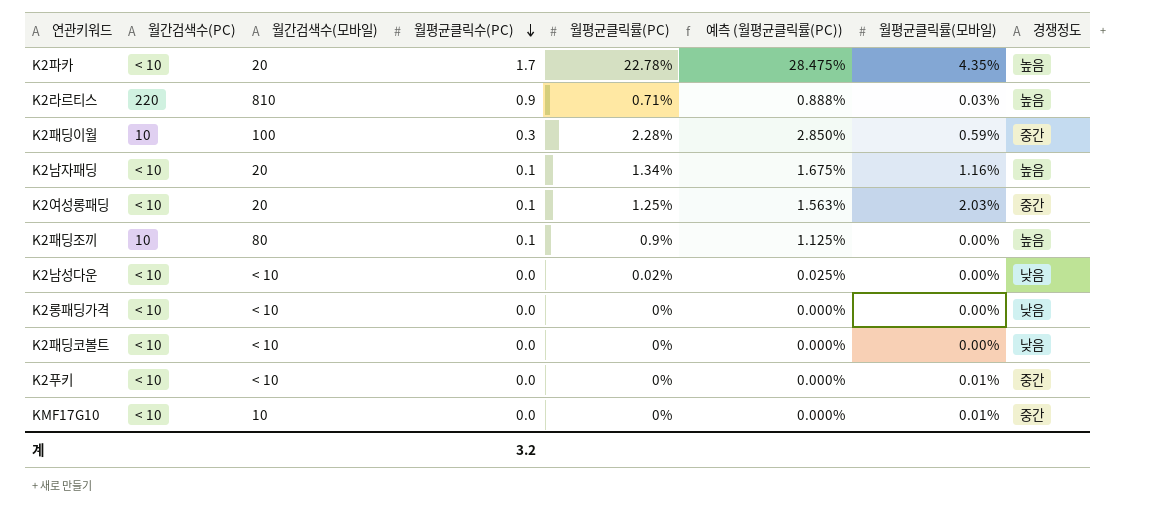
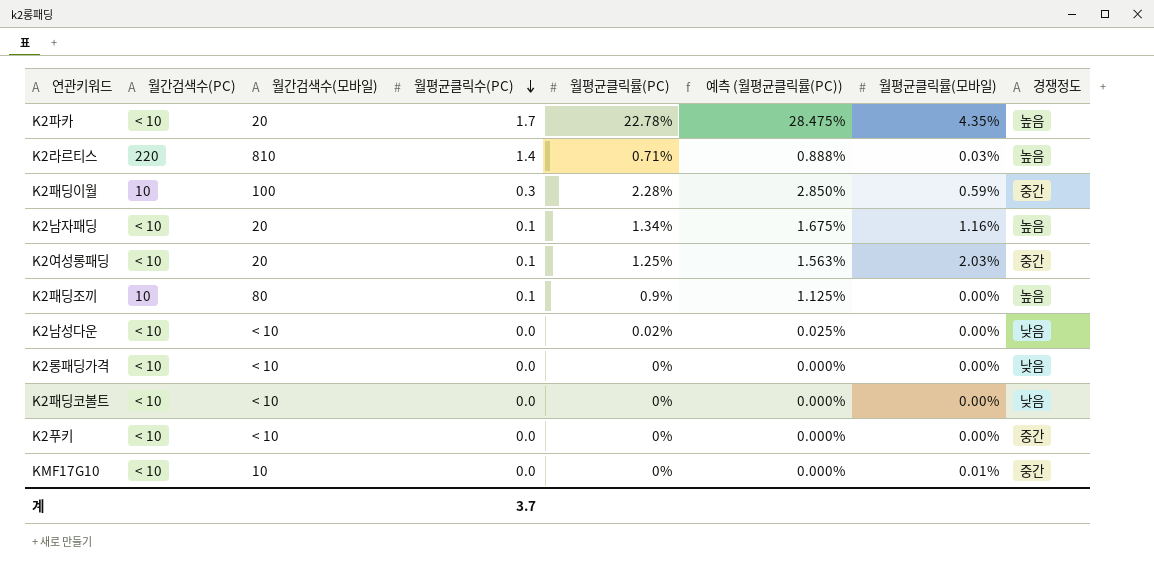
K2라르티스 | 월평균클릭수(PC): 0.9 -> 1.4
K2푸키 | 월평균클릭률(모바일): 0.01% -> 0.00%
계 | 월평균클릭수(PC): 3.2 -> 3.7

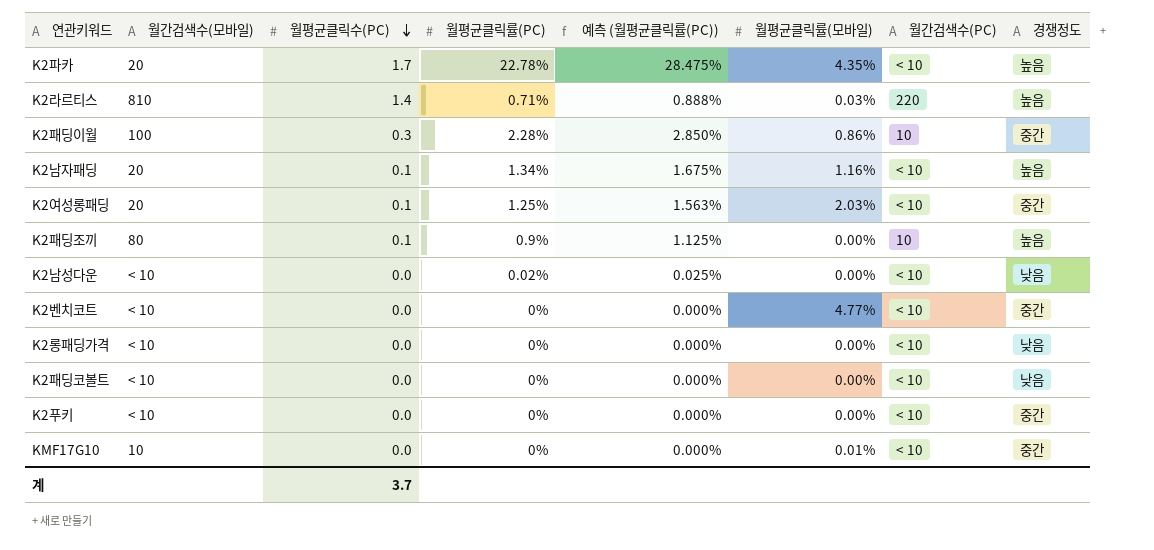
column 월간검색수(PC) | position: 2 -> 7
K2패딩이월 | 월평균클릭률(모바일): 0.59% -> 0.86%
row K2벤치코트: none -> < 10 | 0.0 | 0% | 0.000% | 4.77% | < 10 | 중간

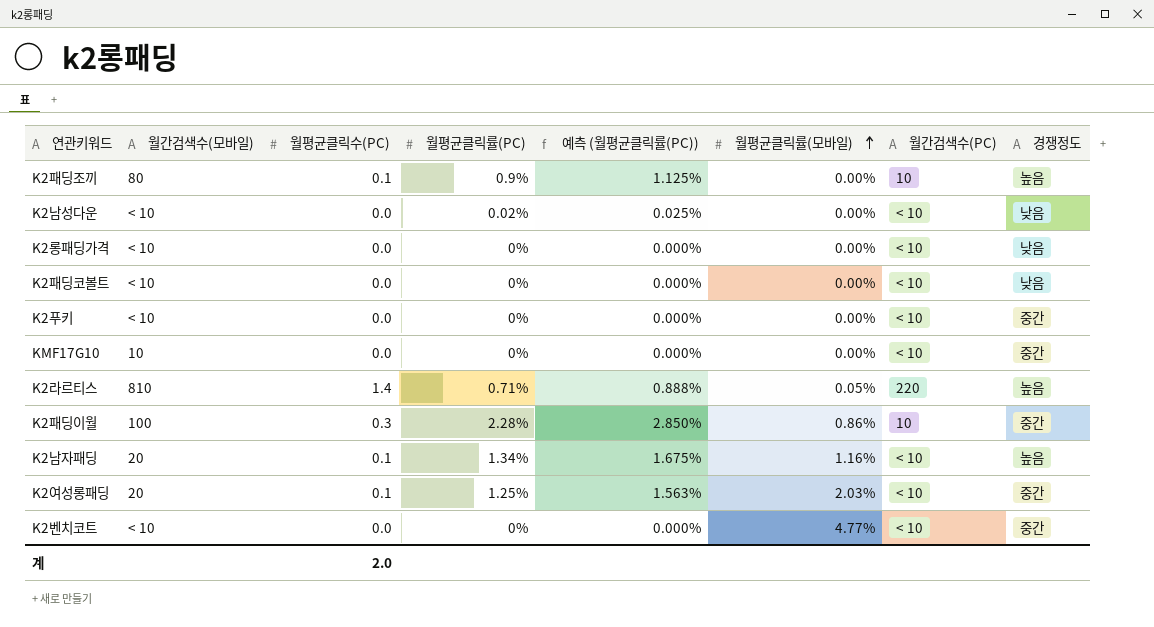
row order: 월평균클릭수(PC) descending -> 월평균클릭률(모바일) ascending
row K2파카: 20 | 1.7 | 22.78% | 28.475% | 4.35% | < 10 | 높음 -> none
KMF17G10 | 월평균클릭률(모바일): 0.01% -> 0.00%
K2라르티스 | 월평균클릭률(모바일): 0.03% -> 0.05%
계 | 월평균클릭수(PC): 3.7 -> 2.0

